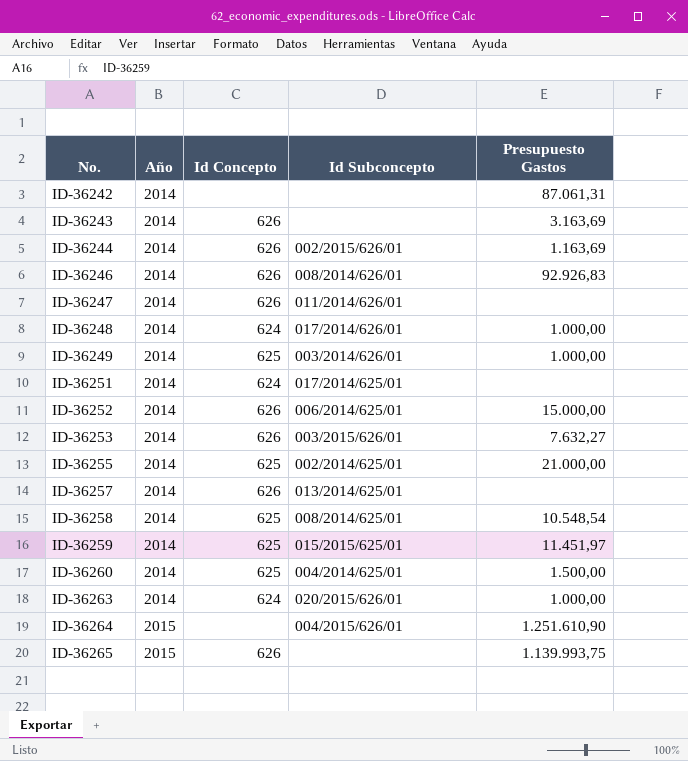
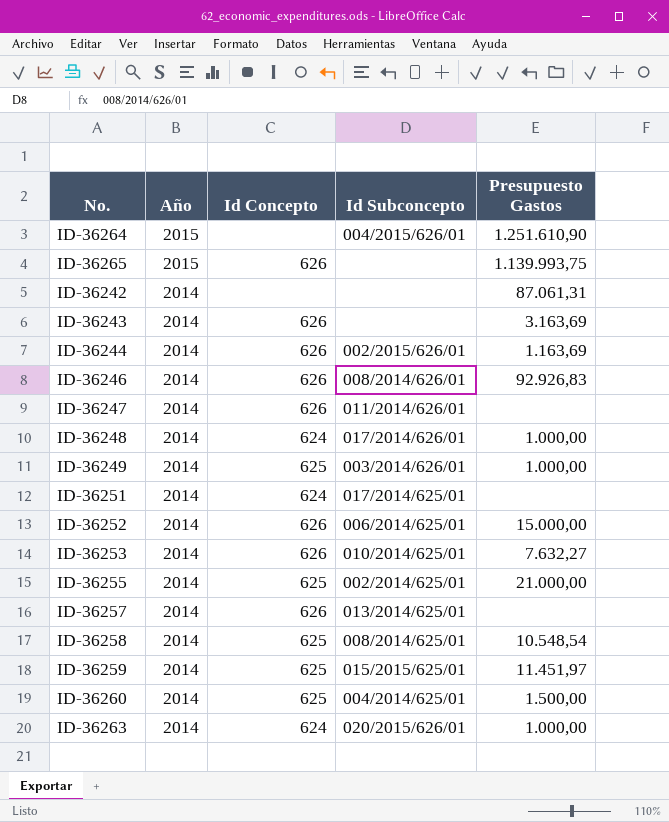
row order: No. ascending -> Año descending
ID-36253 | Id Subconcepto: 003/2015/626/01 -> 010/2014/625/01

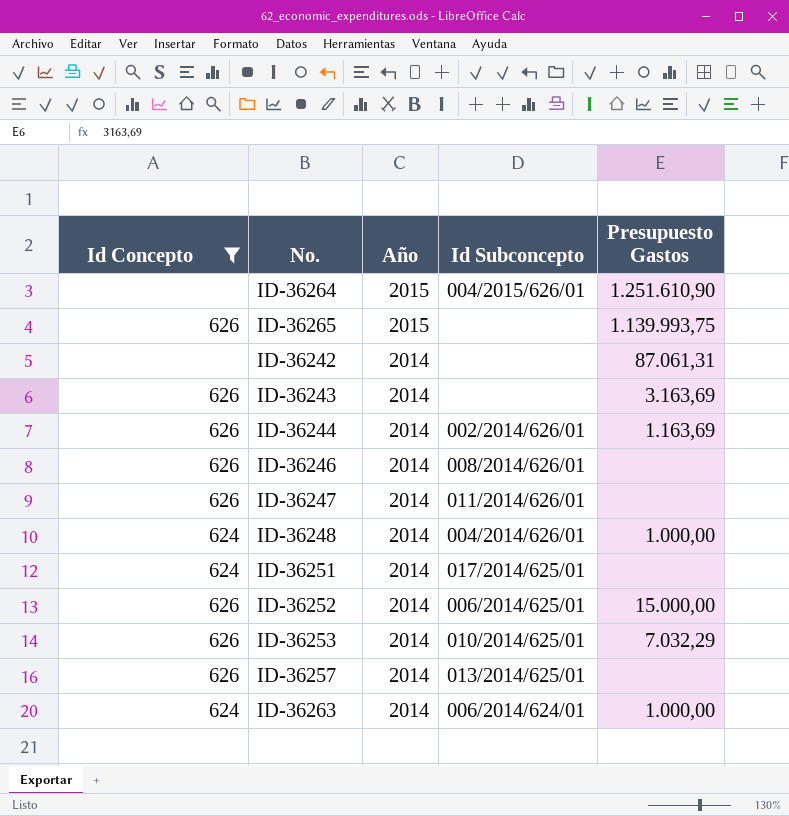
filter: none -> Id Concepto != 625
column Id Concepto | position: 3 -> 1
ID-36244 | Id Subconcepto: 002/2015/626/01 -> 002/2014/626/01
ID-36246 | Presupuesto Gastos: 92.926,83 -> none
ID-36248 | Id Subconcepto: 017/2014/626/01 -> 004/2014/626/01
ID-36253 | Presupuesto Gastos: 7.632,27 -> 7.032,29
ID-36263 | Id Subconcepto: 020/2015/626/01 -> 006/2014/624/01

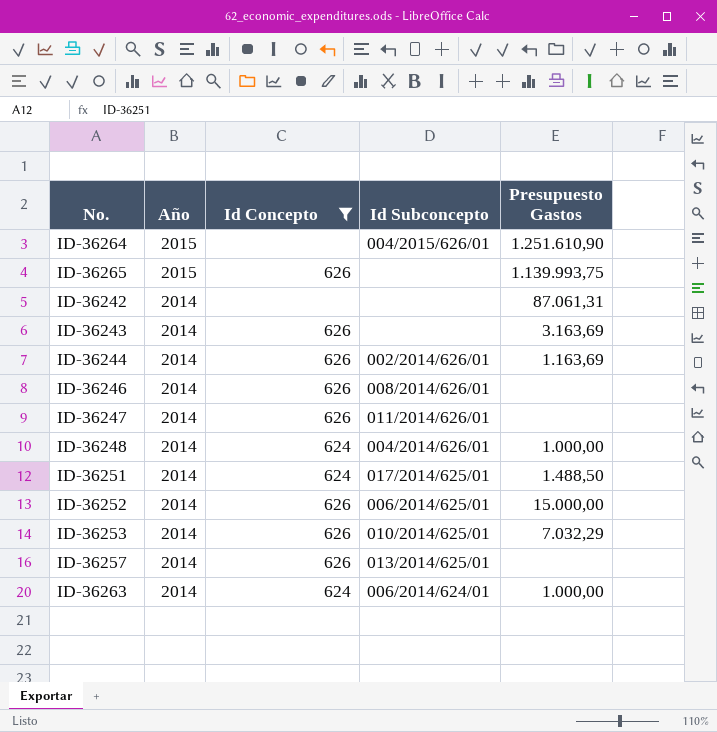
column Id Concepto | position: 1 -> 3
ID-36251 | Presupuesto Gastos: none -> 1.488,50

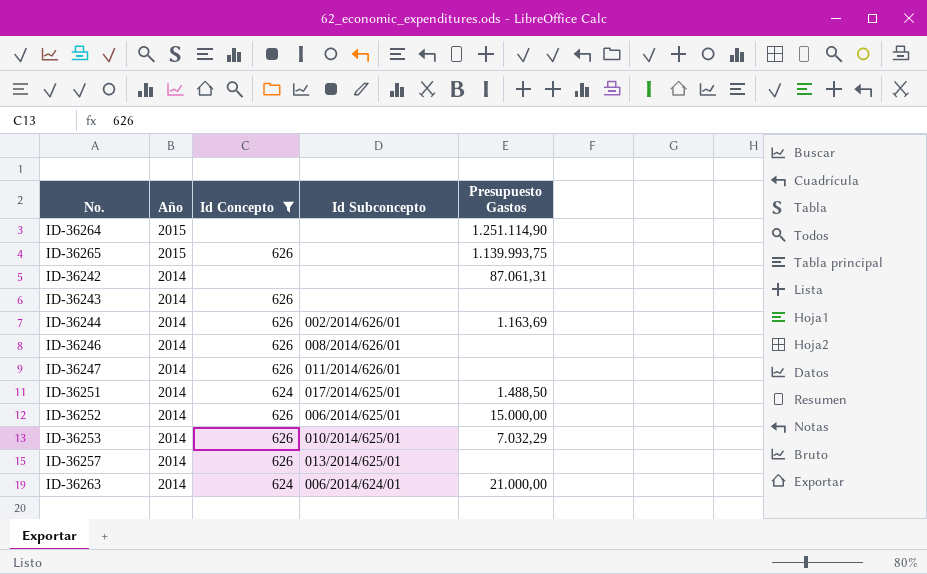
row ID-36248: 2014 | 624 | 004/2014/626/01 | 1.000,00 -> none
ID-36264 | Id Subconcepto: 004/2015/626/01 -> none
ID-36264 | Presupuesto Gastos: 1.251.610,90 -> 1.251.114,90
ID-36243 | Presupuesto Gastos: 3.163,69 -> none
ID-36263 | Presupuesto Gastos: 1.000,00 -> 21.000,00

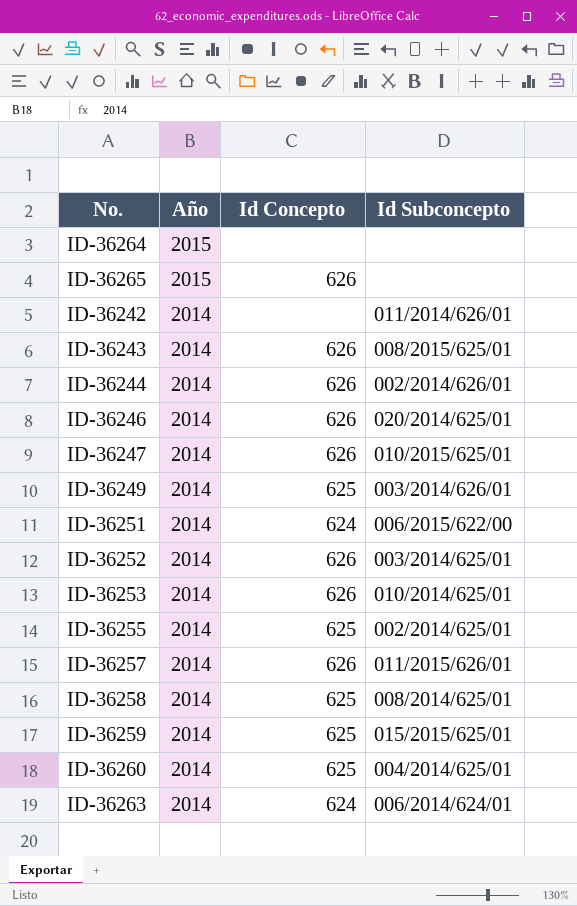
filter: Id Concepto != 625 -> none
column Presupuesto Gastos | position: 5 -> none
ID-36242 | Id Subconcepto: none -> 011/2014/626/01
ID-36243 | Id Subconcepto: none -> 008/2015/625/01
ID-36246 | Id Subconcepto: 008/2014/626/01 -> 020/2014/625/01
ID-36247 | Id Subconcepto: 011/2014/626/01 -> 010/2015/625/01
ID-36251 | Id Subconcepto: 017/2014/625/01 -> 006/2015/622/00
ID-36252 | Id Subconcepto: 006/2014/625/01 -> 003/2014/625/01
ID-36257 | Id Subconcepto: 013/2014/625/01 -> 011/2015/626/01

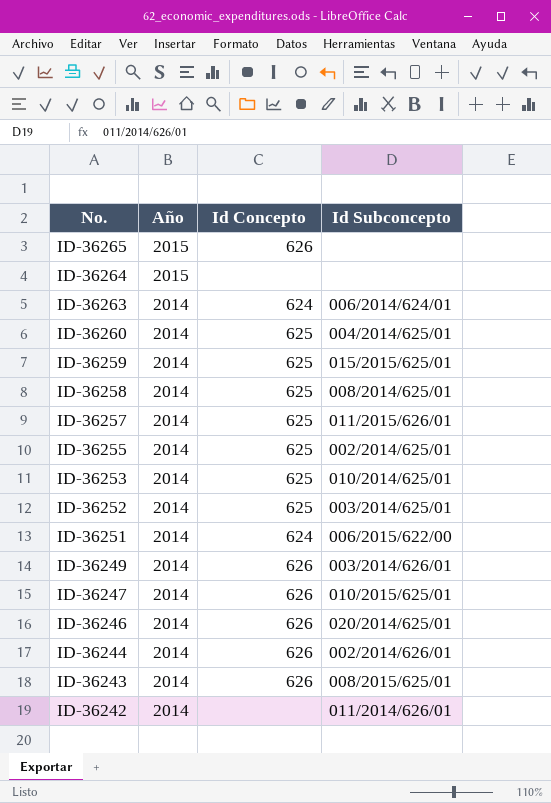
row order: Año descending -> No. descending
ID-36257 | Id Concepto: 626 -> 625
ID-36253 | Id Concepto: 626 -> 625
ID-36252 | Id Concepto: 626 -> 625
ID-36249 | Id Concepto: 625 -> 626

